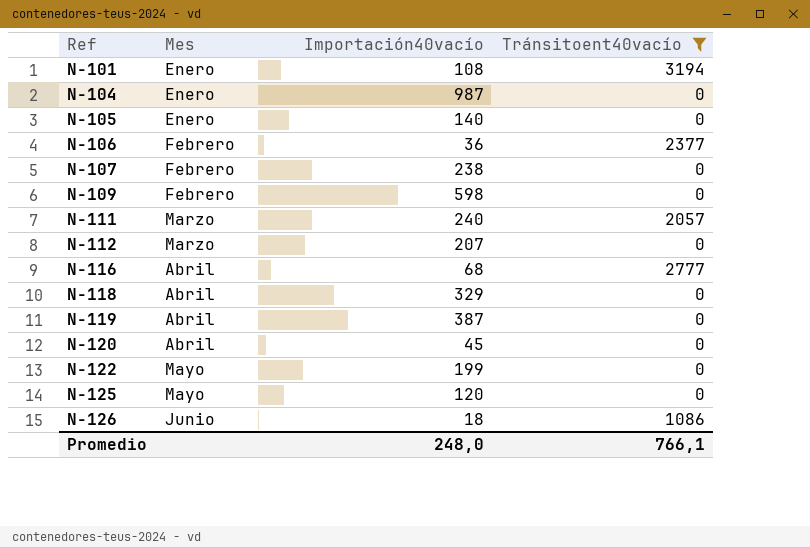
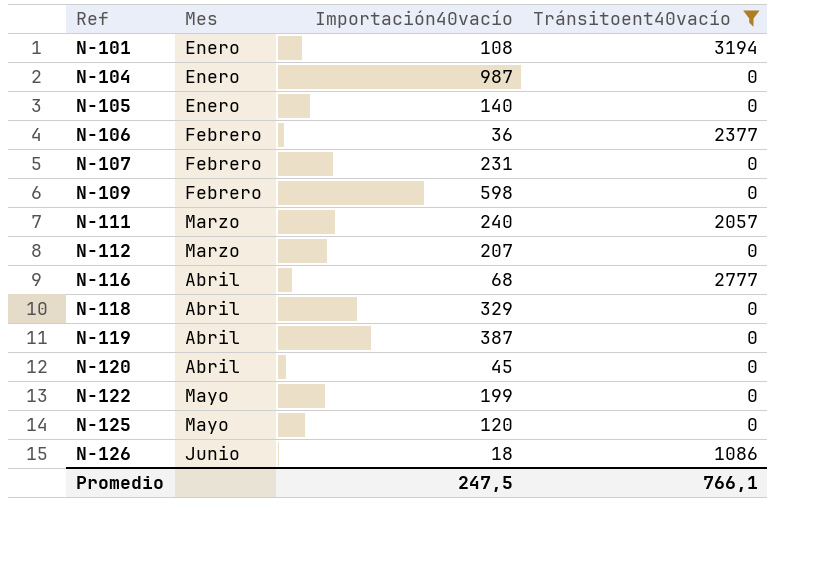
N-107 | Importación40vacío: 238 -> 231
Promedio | Importación40vacío: 248,0 -> 247,5

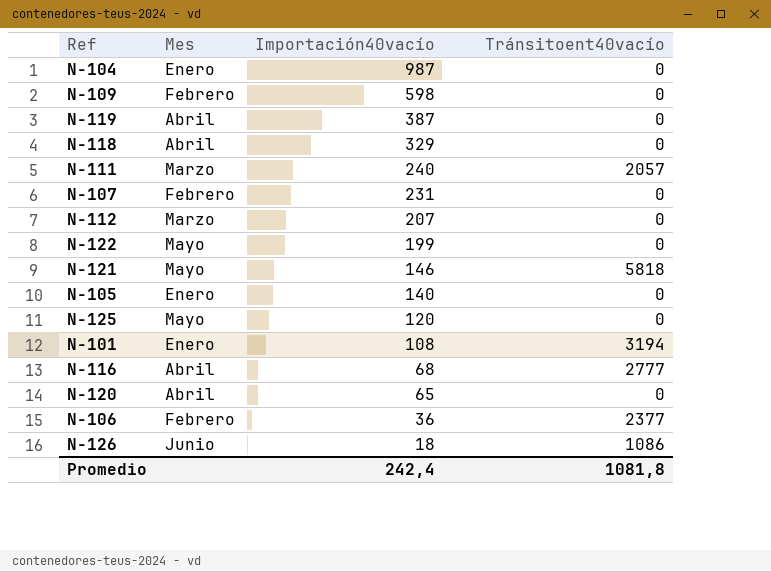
filter: Tránsitoent40vacío != 5818 -> none
row order: Ref ascending -> Importación40vacío descending
N-120 | Importación40vacío: 45 -> 65
Promedio | Importación40vacío: 247,5 -> 242,4
Promedio | Tránsitoent40vacío: 766,1 -> 1081,8

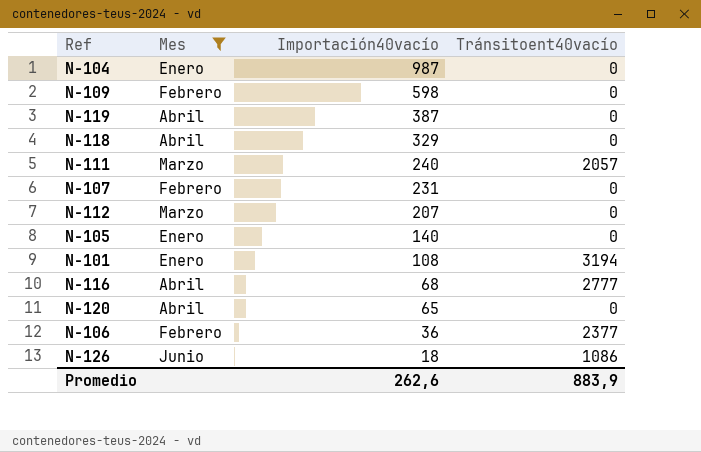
filter: none -> Mes != Mayo
Promedio | Importación40vacío: 242,4 -> 262,6
Promedio | Tránsitoent40vacío: 1081,8 -> 883,9

